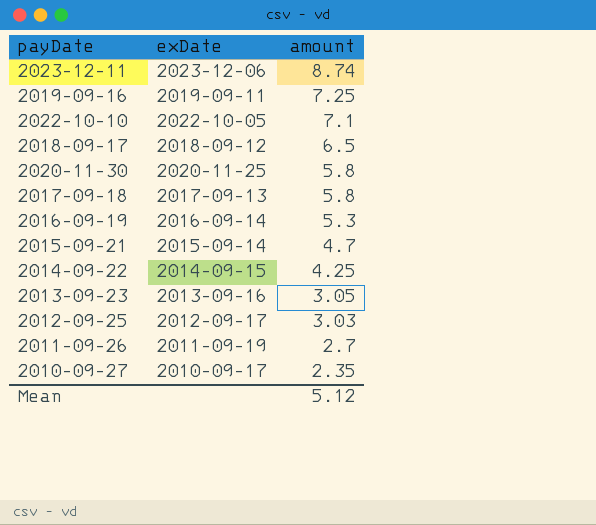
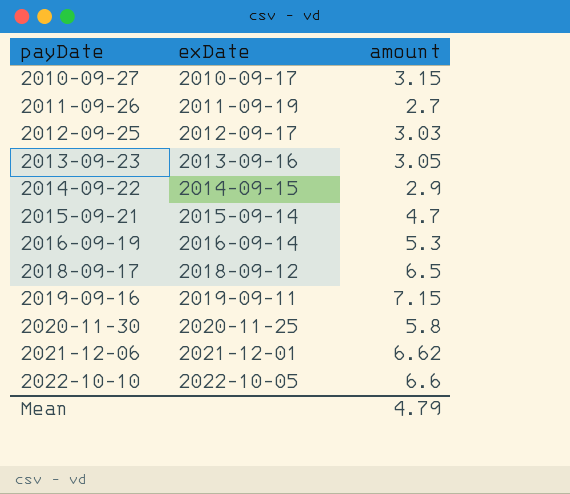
row order: amount descending -> payDate ascending
row 2023-12-11: 2023-12-06 | 8.74 -> none
row 2017-09-18: 2017-09-13 | 5.8 -> none
2010-09-27 | amount: 2.35 -> 3.15
2014-09-22 | amount: 4.25 -> 2.9
2019-09-16 | amount: 7.25 -> 7.15
row 2021-12-06: none -> 2021-12-01 | 6.62
2022-10-10 | amount: 7.1 -> 6.6
Mean | amount: 5.12 -> 4.79

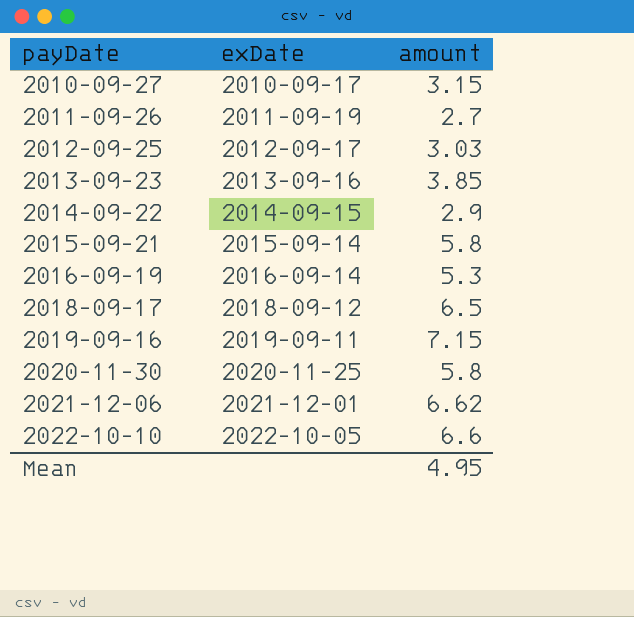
2013-09-23 | amount: 3.05 -> 3.85
2015-09-21 | amount: 4.7 -> 5.8
Mean | amount: 4.79 -> 4.95

